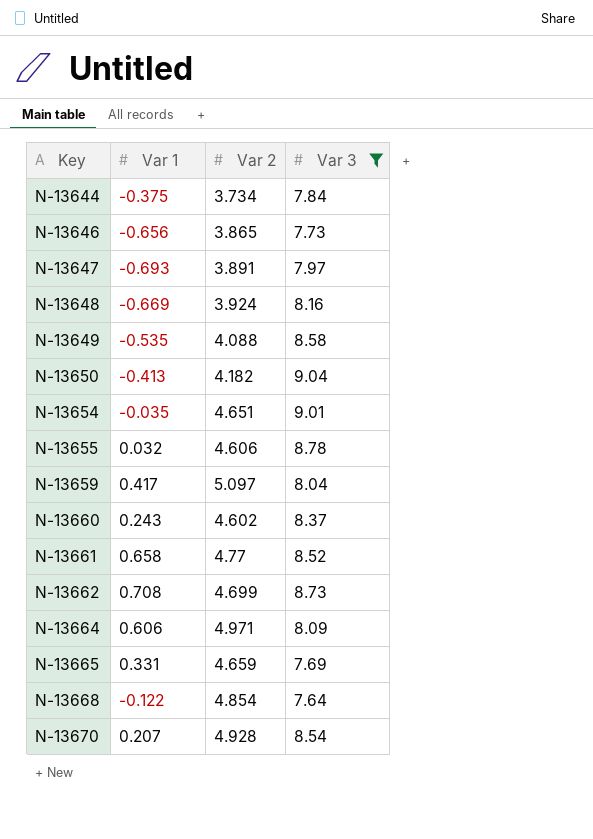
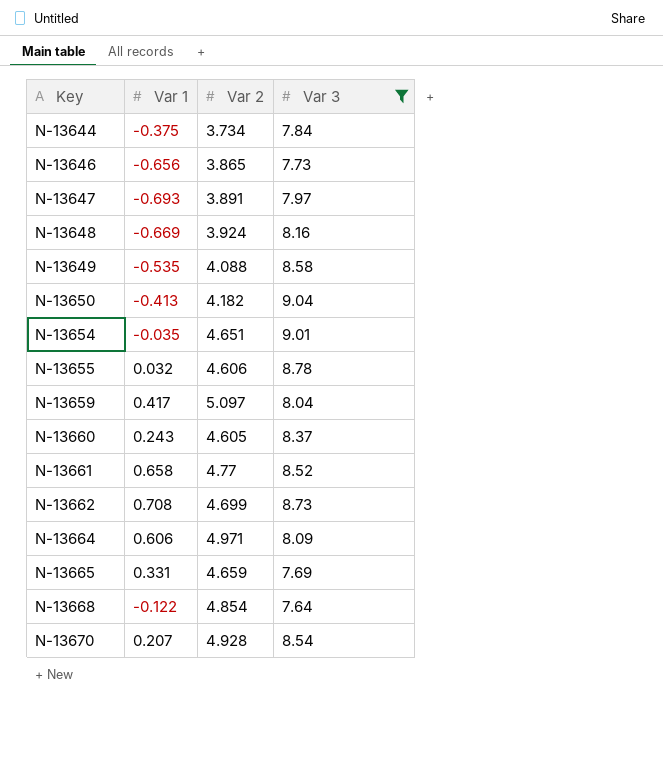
N-13660 | Var 2: 4.602 -> 4.605

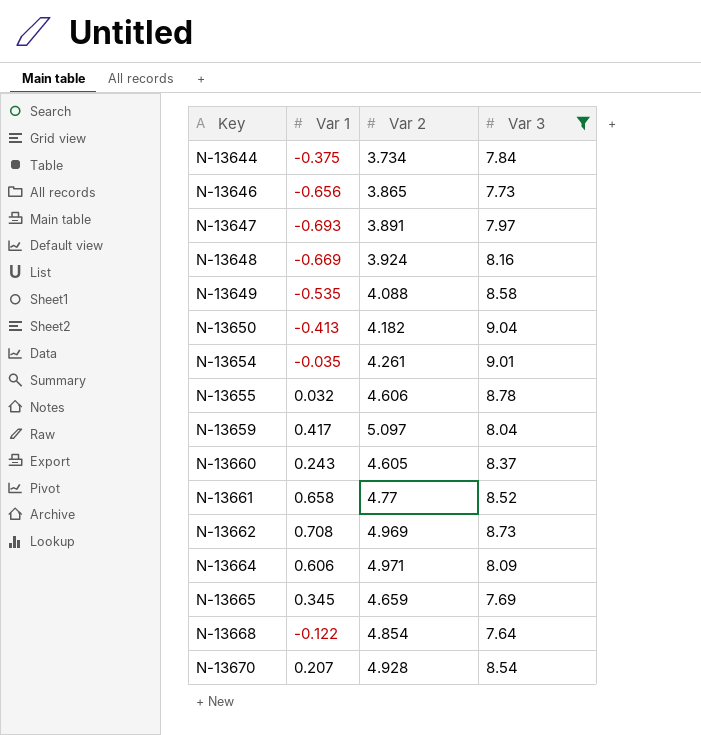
N-13654 | Var 2: 4.651 -> 4.261
N-13662 | Var 2: 4.699 -> 4.969
N-13665 | Var 1: 0.331 -> 0.345

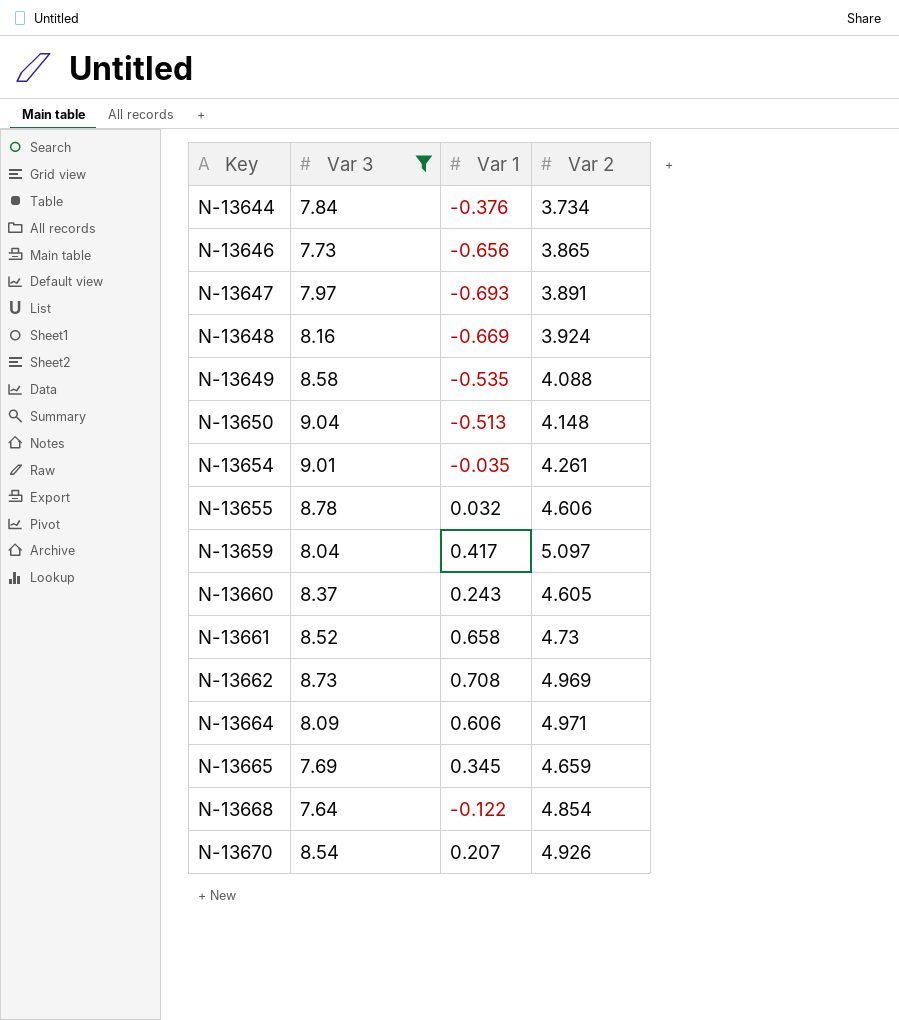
column Var 3 | position: 4 -> 2
N-13644 | Var 1: -0.375 -> -0.376
N-13650 | Var 1: -0.413 -> -0.513
N-13650 | Var 2: 4.182 -> 4.148
N-13661 | Var 2: 4.77 -> 4.73
N-13670 | Var 2: 4.928 -> 4.926

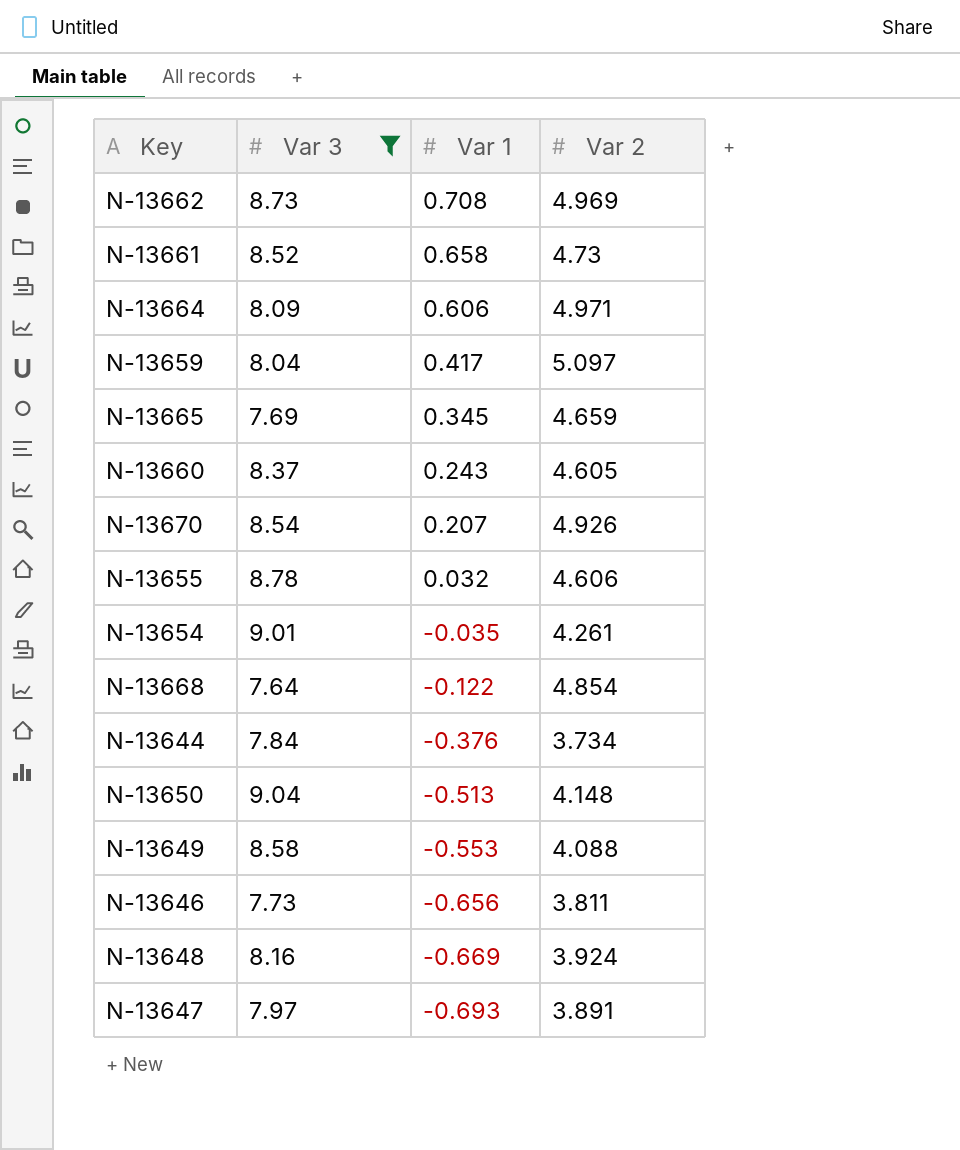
row order: Key ascending -> Var 1 descending
N-13649 | Var 1: -0.535 -> -0.553
N-13646 | Var 2: 3.865 -> 3.811

